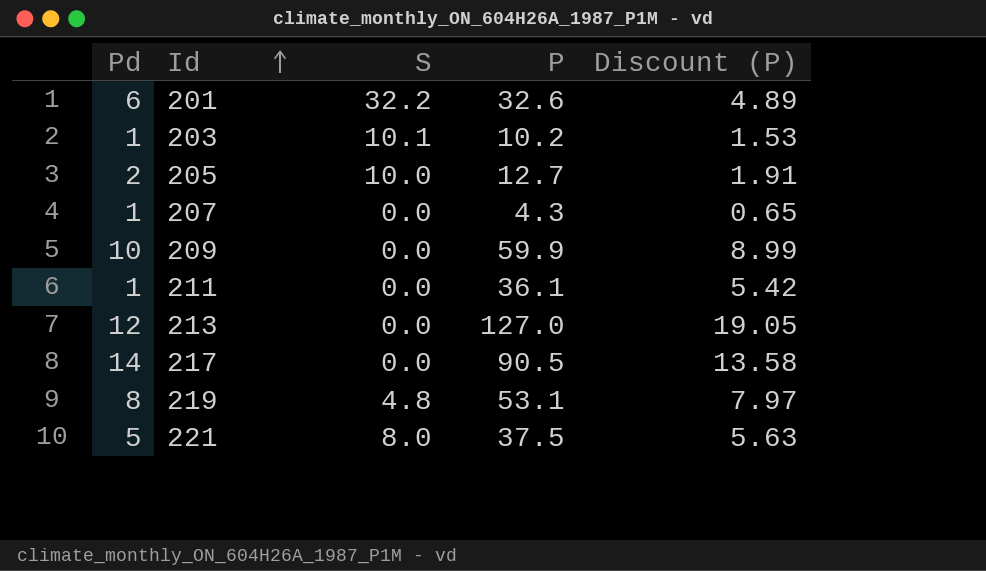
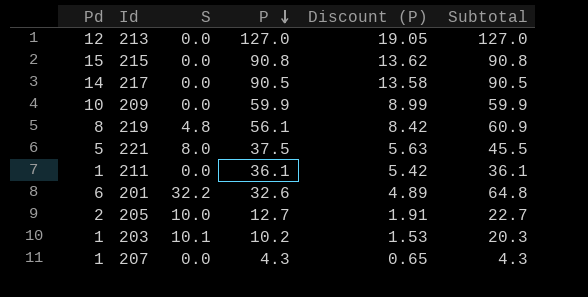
row order: Id ascending -> P descending
column Subtotal | formula: none -> [S] + [P]
row 215: none -> 15 | 0.0 | 90.8 | 13.62 | 90.8
219 | P: 53.1 -> 56.1
219 | Discount (P): 7.97 -> 8.42

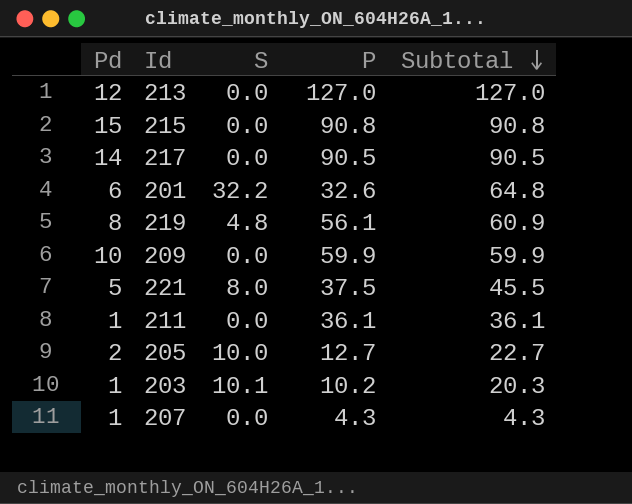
row order: P descending -> Subtotal descending
column Discount (P) | formula: [P] * 0.15 -> none

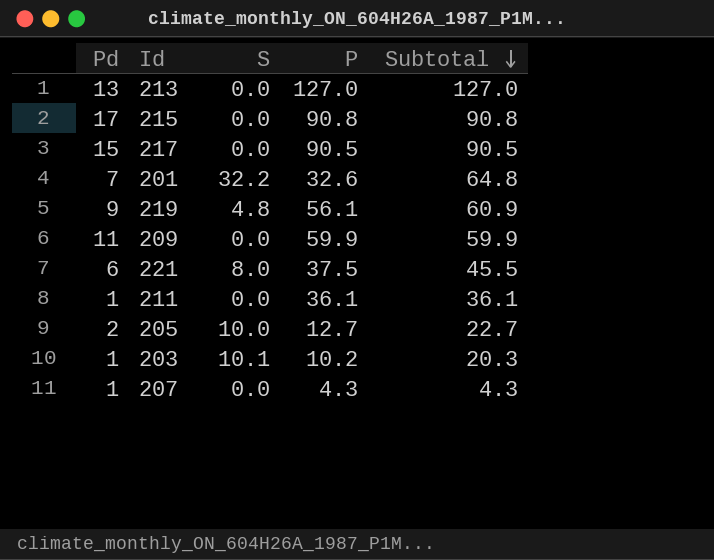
213 | Pd: 12 -> 13
215 | Pd: 15 -> 17
217 | Pd: 14 -> 15
201 | Pd: 6 -> 7
219 | Pd: 8 -> 9
209 | Pd: 10 -> 11
221 | Pd: 5 -> 6

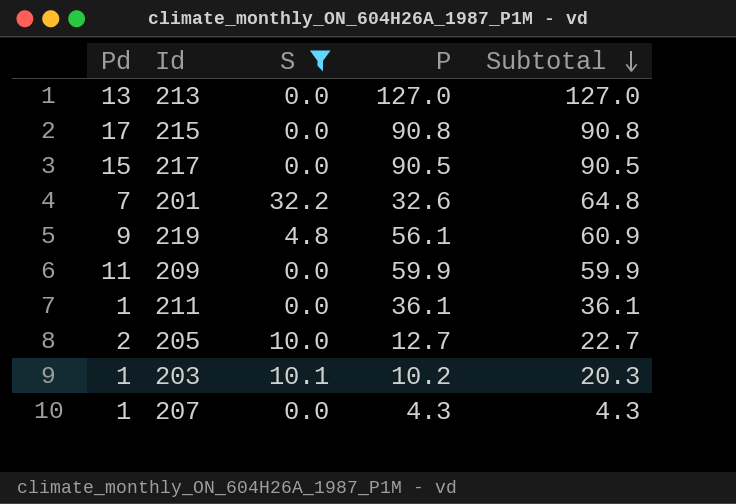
filter: none -> S != 8.0

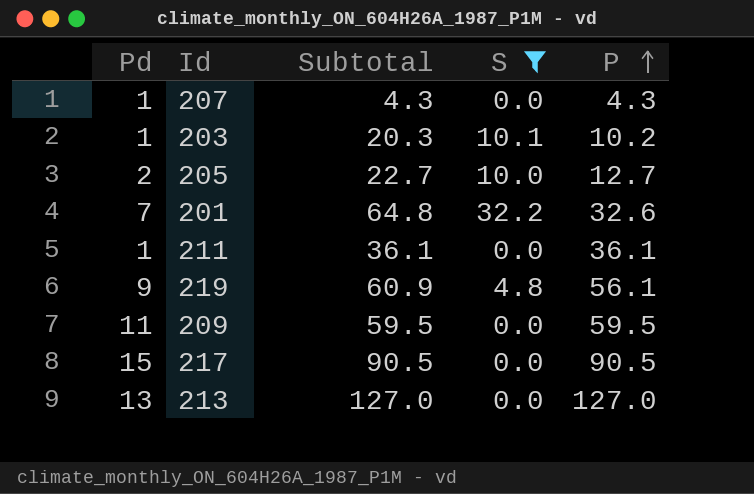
row order: Subtotal descending -> P ascending
column Subtotal | position: 5 -> 3
row 215: 17 | 0.0 | 90.8 | 90.8 -> none
209 | Subtotal: 59.9 -> 59.5
209 | P: 59.9 -> 59.5

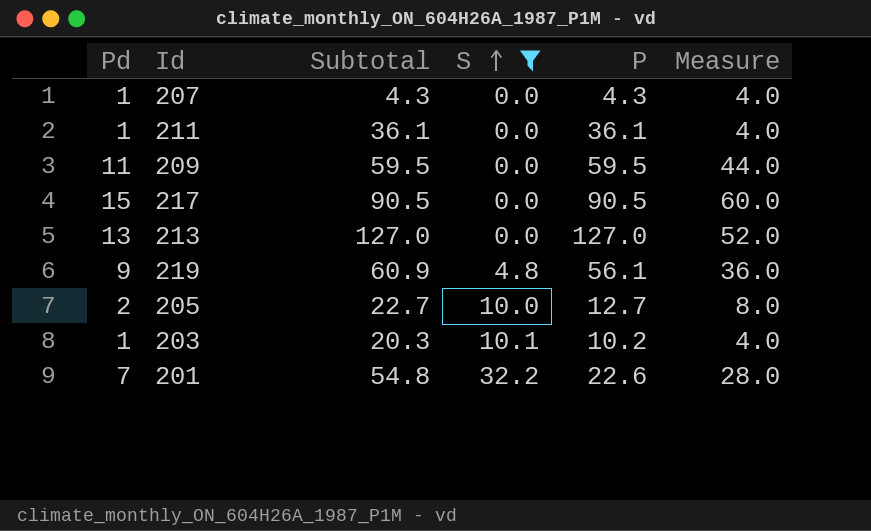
row order: P ascending -> S ascending
column Measure | formula: none -> [Pd] * 4
201 | Subtotal: 64.8 -> 54.8
201 | P: 32.6 -> 22.6

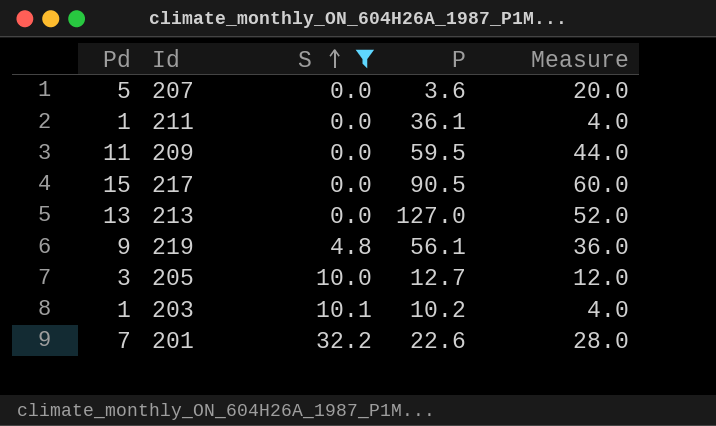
column Subtotal | formula: [S] + [P] -> none
207 | Pd: 1 -> 5
207 | P: 4.3 -> 3.6
207 | Measure: 4.0 -> 20.0
205 | Pd: 2 -> 3
205 | Measure: 8.0 -> 12.0

